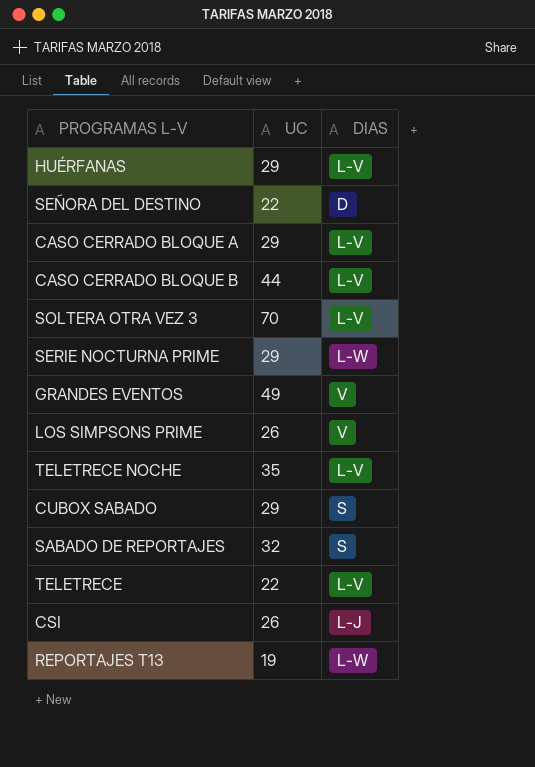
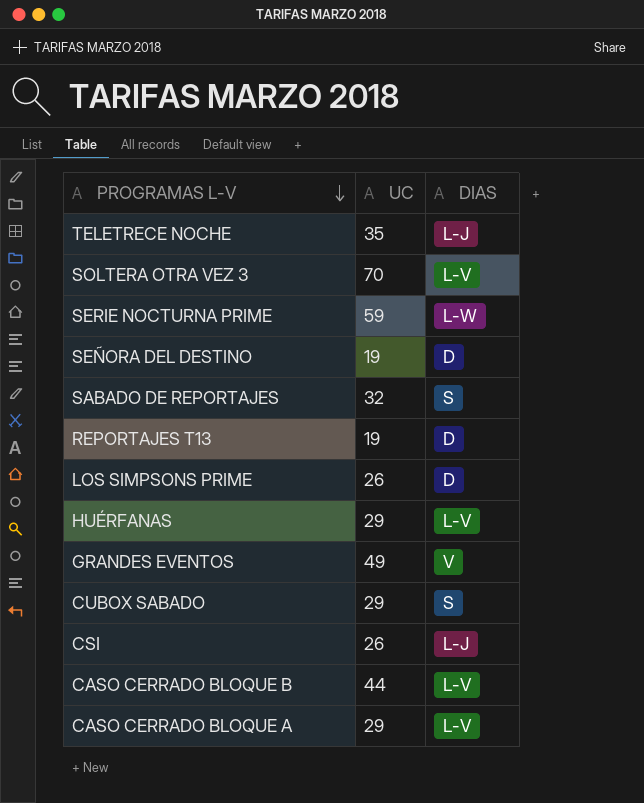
row order: none -> PROGRAMAS L-V descending
row TELETRECE: 22 | L-V -> none
TELETRECE NOCHE | DIAS: L-V -> L-J
SERIE NOCTURNA PRIME | UC: 29 -> 59
SEÑORA DEL DESTINO | UC: 22 -> 19
REPORTAJES T13 | DIAS: L-W -> D
LOS SIMPSONS PRIME | DIAS: V -> D

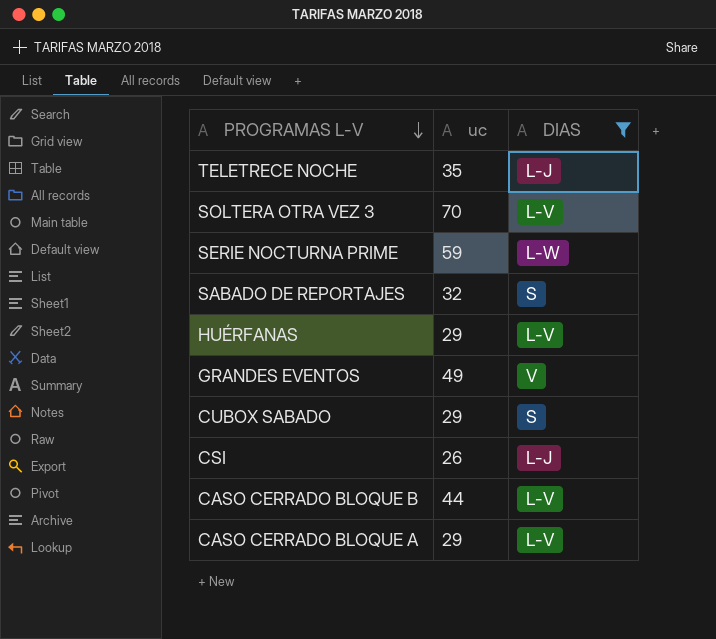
filter: none -> DIAS != D
column name: UC -> uc

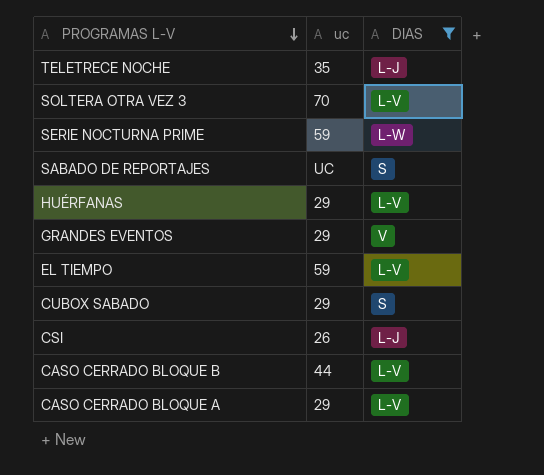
SABADO DE REPORTAJES | uc: 32 -> UC
GRANDES EVENTOS | uc: 49 -> 29
row EL TIEMPO: none -> 59 | L-V

